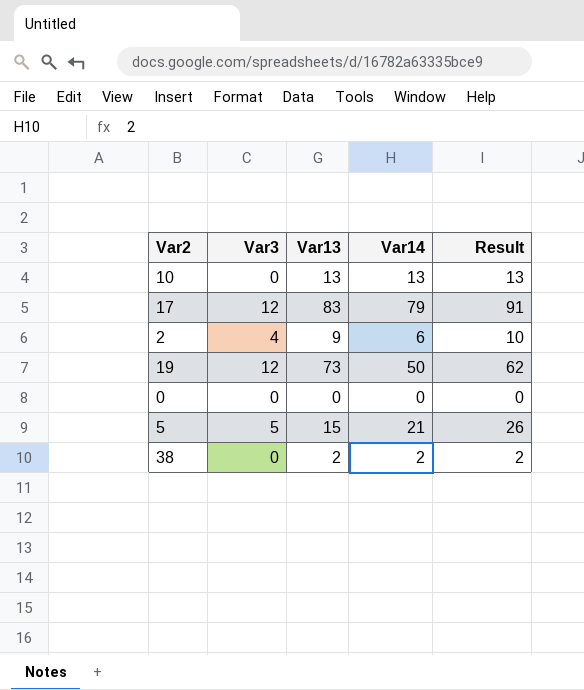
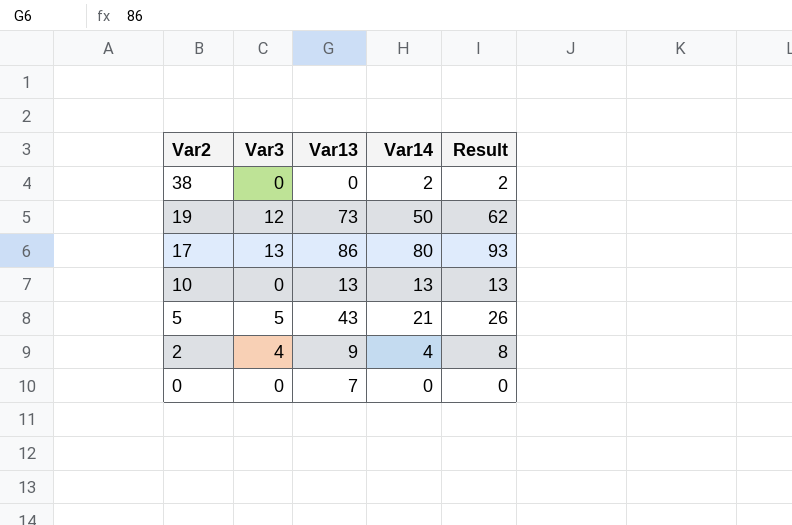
row order: none -> Var2 descending
38 | Var13: 2 -> 0
17 | Var3: 12 -> 13
17 | Var13: 83 -> 86
17 | Var14: 79 -> 80
17 | Result: 91 -> 93
5 | Var13: 15 -> 43
2 | Var14: 6 -> 4
2 | Result: 10 -> 8
0 | Var13: 0 -> 7

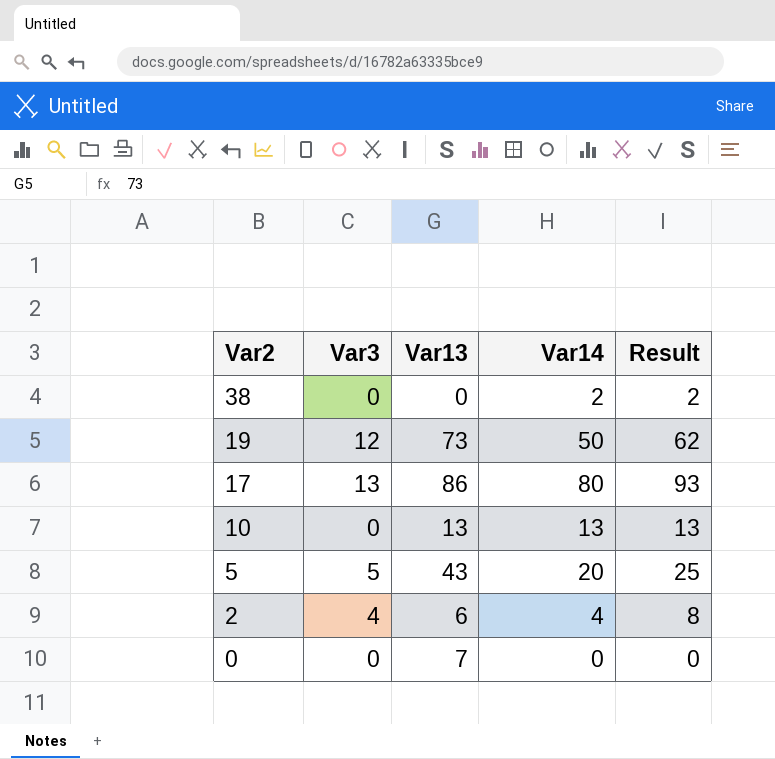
5 | Var14: 21 -> 20
5 | Result: 26 -> 25
2 | Var13: 9 -> 6

